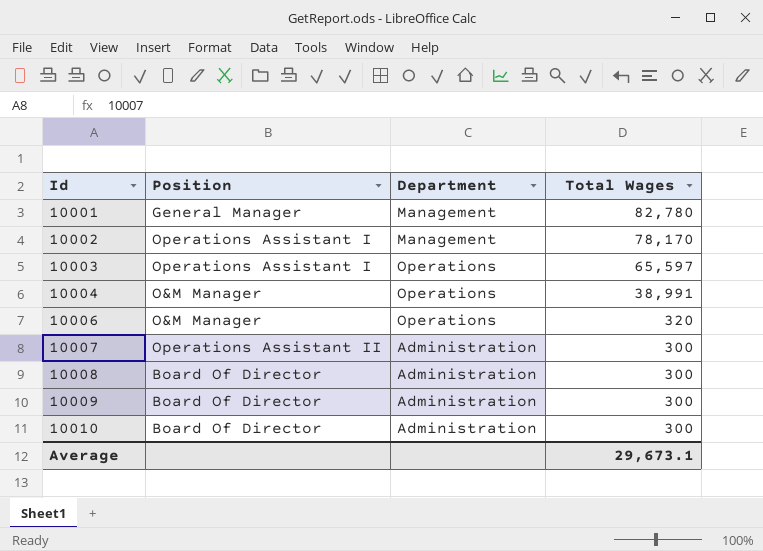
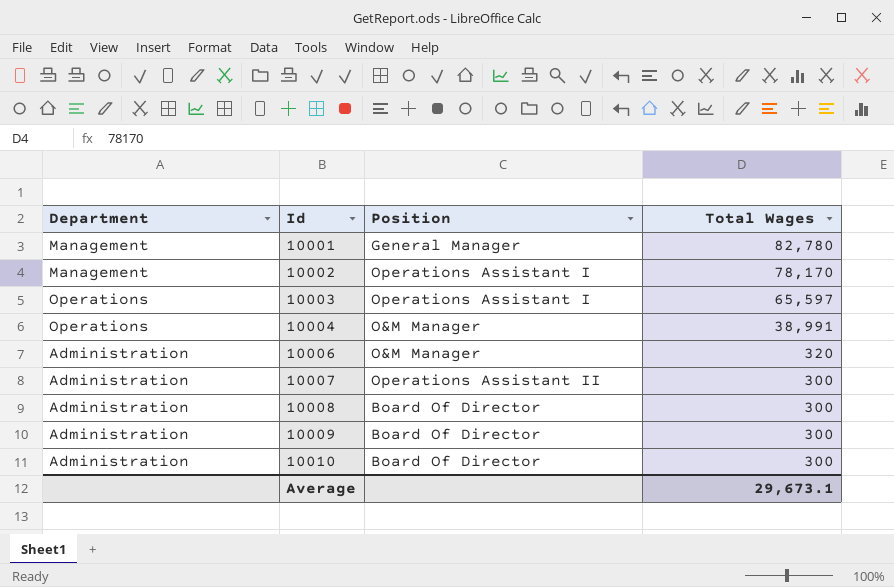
column Department | position: 3 -> 1
10006 | Department: Operations -> Administration

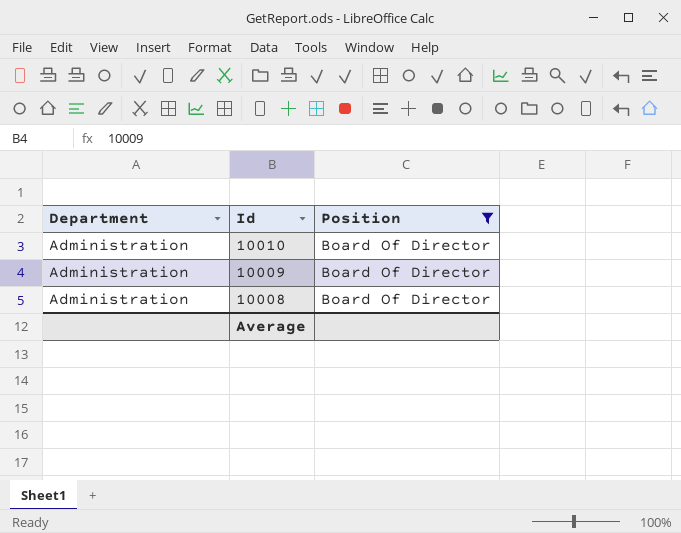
filter: none -> Position = Board Of Director
row order: Id ascending -> Id descending
column Total Wages | position: 4 -> none

